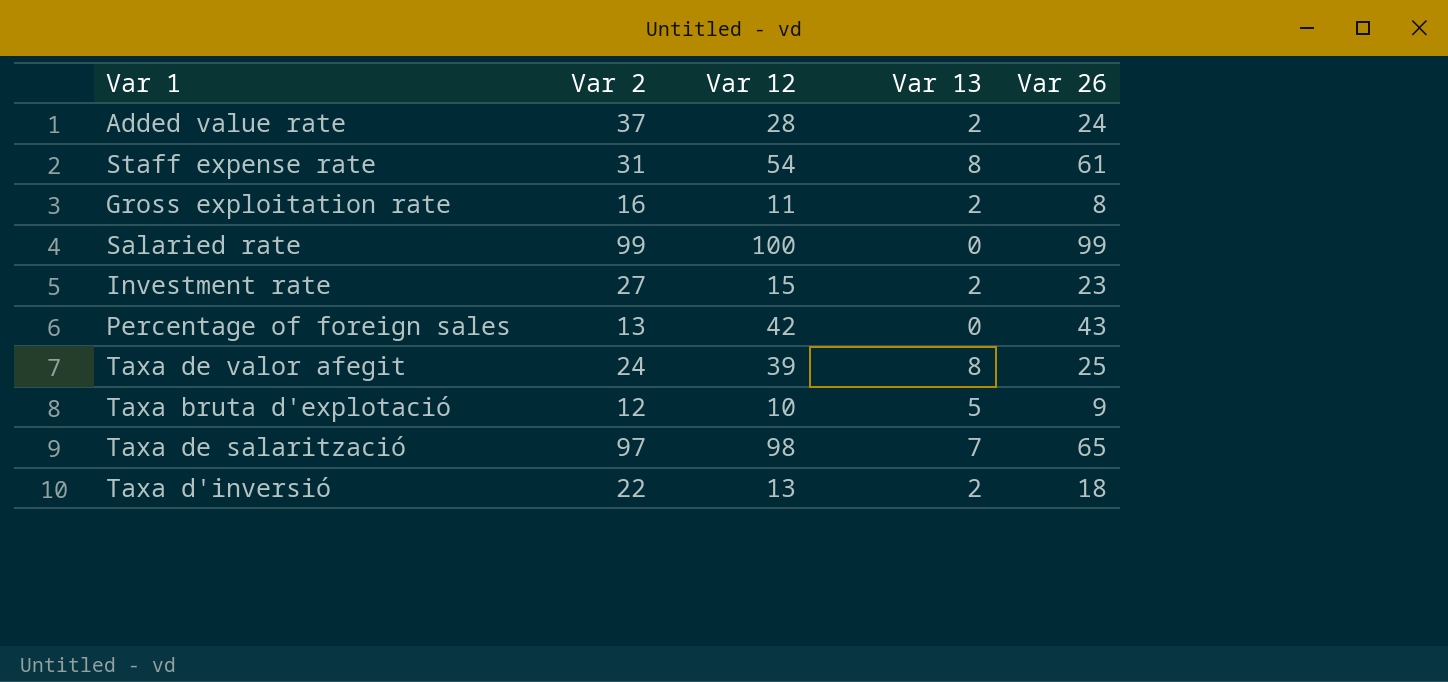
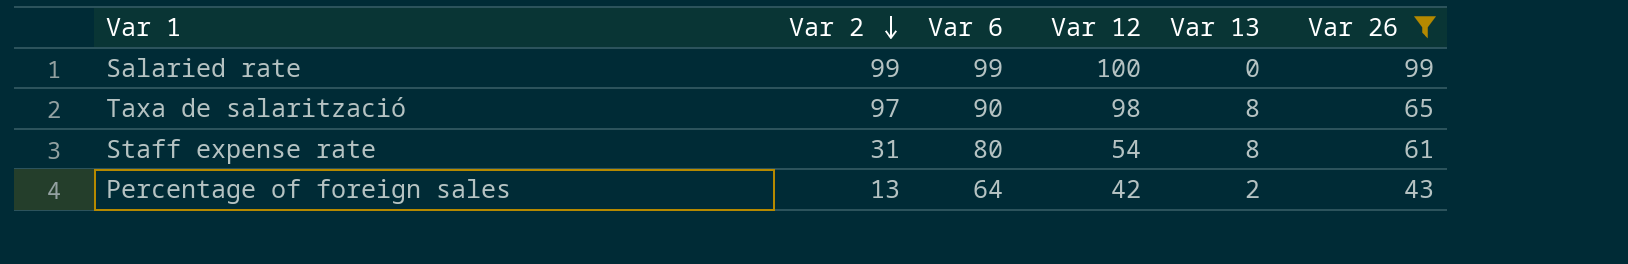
filter: none -> Var 26 >= 43
row order: none -> Var 2 descending
column Var 6 | position: none -> 3
Taxa de salarització | Var 13: 7 -> 8
Percentage of foreign sales | Var 13: 0 -> 2

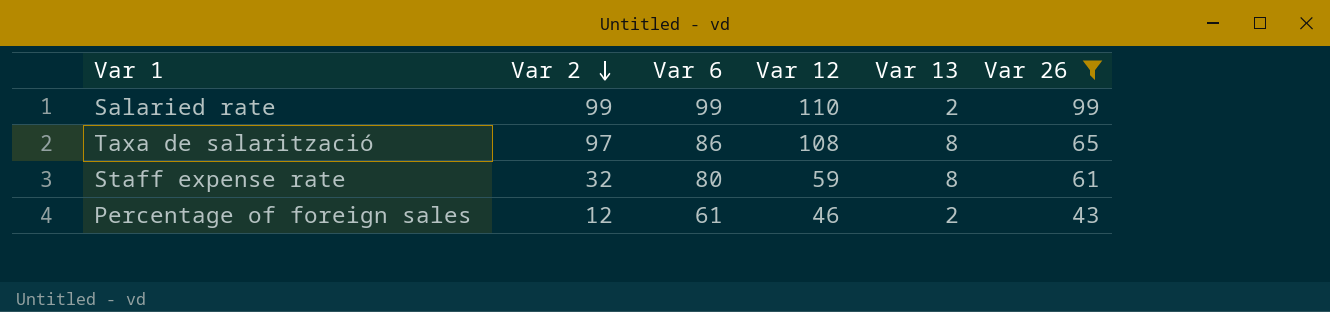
Salaried rate | Var 12: 100 -> 110
Salaried rate | Var 13: 0 -> 2
Taxa de salarització | Var 6: 90 -> 86
Taxa de salarització | Var 12: 98 -> 108
Staff expense rate | Var 2: 31 -> 32
Staff expense rate | Var 12: 54 -> 59
Percentage of foreign sales | Var 2: 13 -> 12
Percentage of foreign sales | Var 6: 64 -> 61
Percentage of foreign sales | Var 12: 42 -> 46

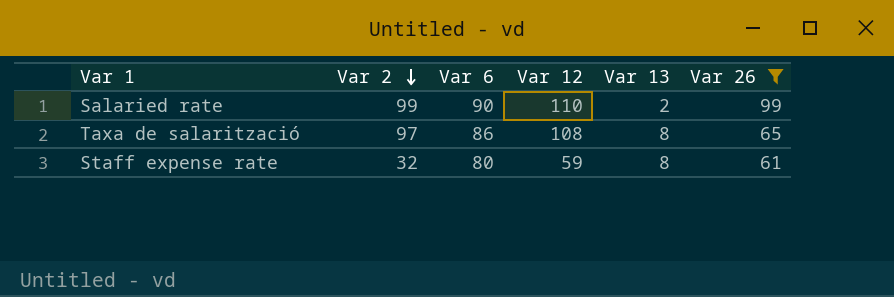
row Percentage of foreign sales: 12 | 61 | 46 | 2 | 43 -> none
Salaried rate | Var 6: 99 -> 90

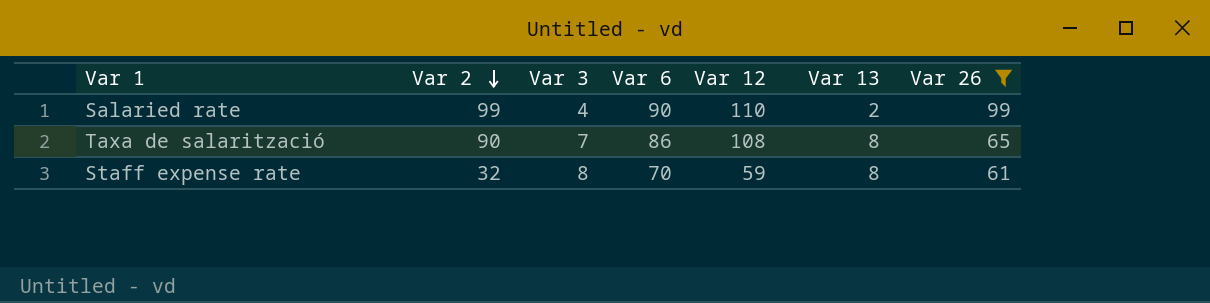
column Var 3 | position: none -> 3
Taxa de salarització | Var 2: 97 -> 90
Staff expense rate | Var 6: 80 -> 70

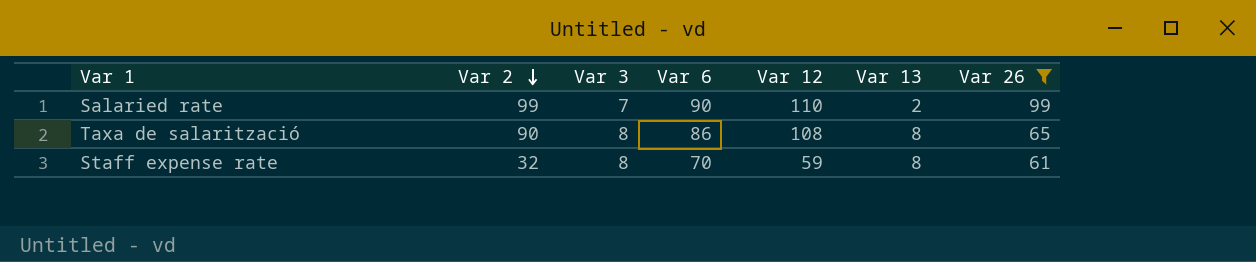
Salaried rate | Var 3: 4 -> 7
Taxa de salarització | Var 3: 7 -> 8

